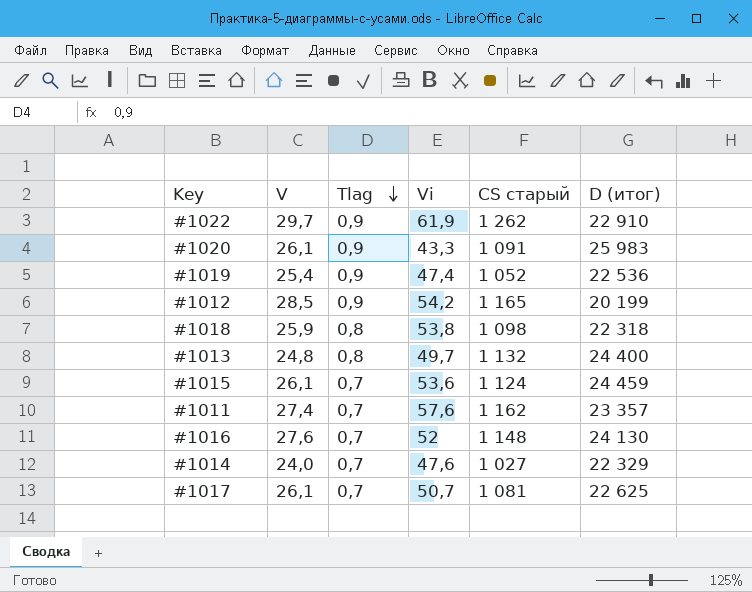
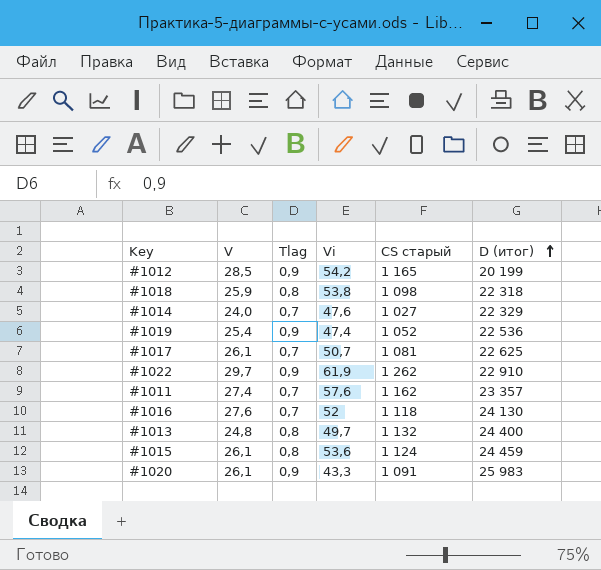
row order: Tlag descending -> D (итог) ascending
#1016 | CS старый: 1 148 -> 1 118
#1015 | Tlag: 0,7 -> 0,8

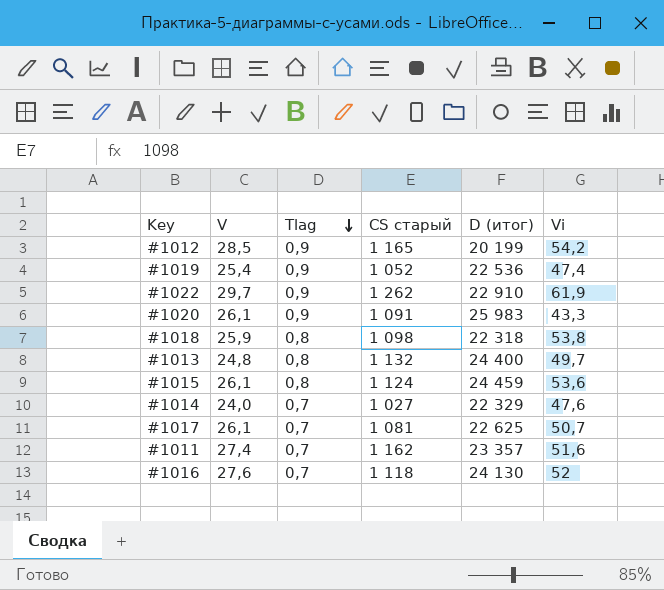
row order: D (итог) ascending -> Tlag descending
column Vi | position: 4 -> 6
#1011 | Vi: 57,6 -> 51,6

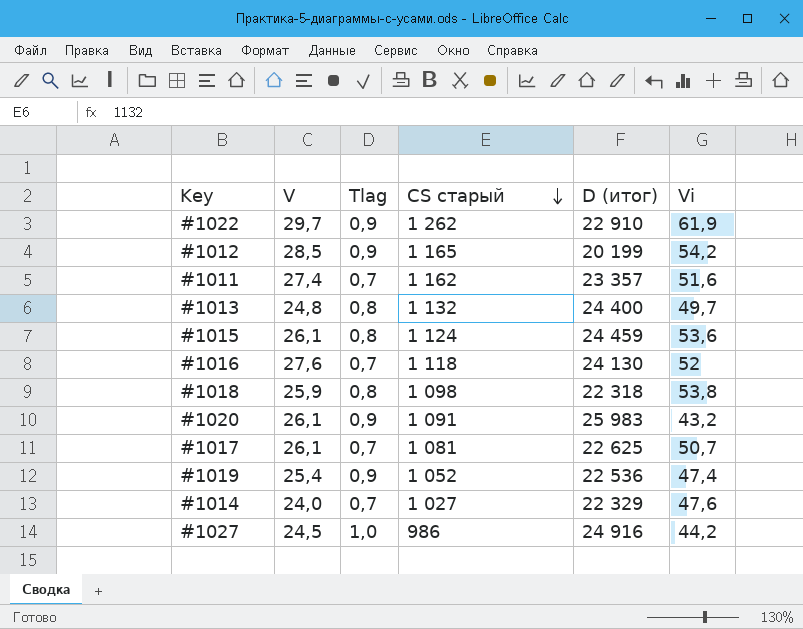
row order: Tlag descending -> CS старый descending
#1020 | Vi: 43,3 -> 43,2
row #1027: none -> 24,5 | 1,0 | 986 | 24 916 | 44,2

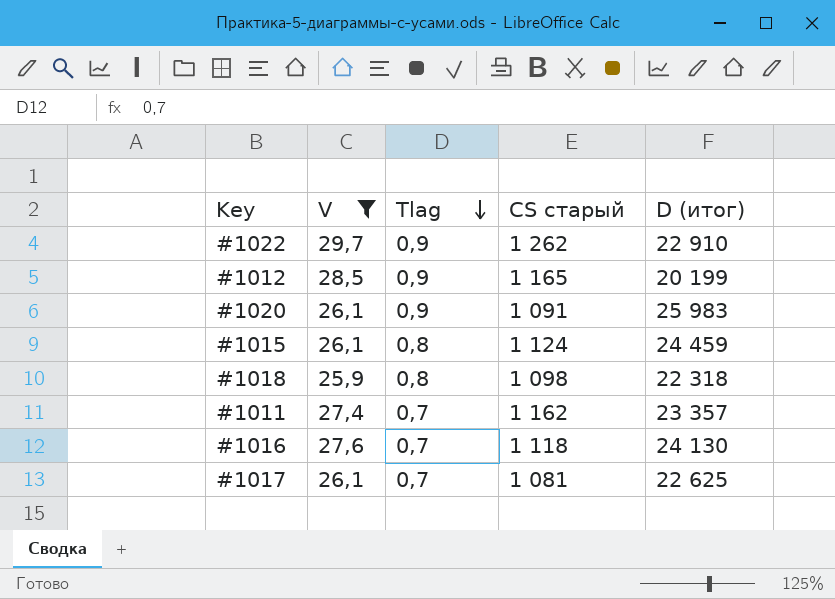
filter: none -> V >= 25,9
row order: CS старый descending -> Tlag descending
column Vi | position: 6 -> none

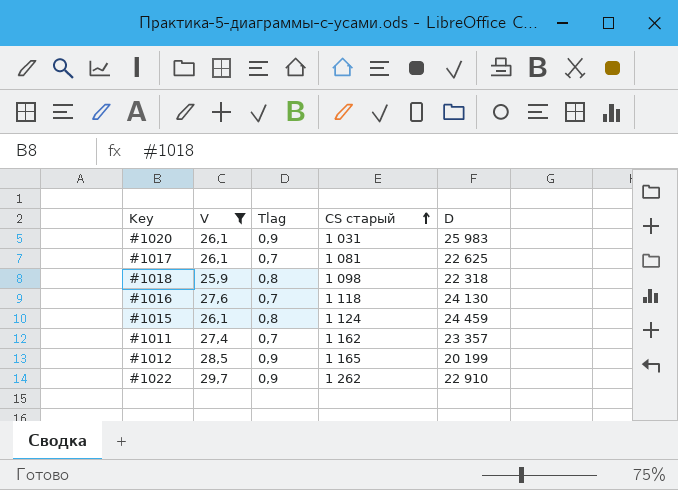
row order: Tlag descending -> CS старый ascending
column name: D (итог) -> D
#1020 | CS старый: 1 091 -> 1 031

